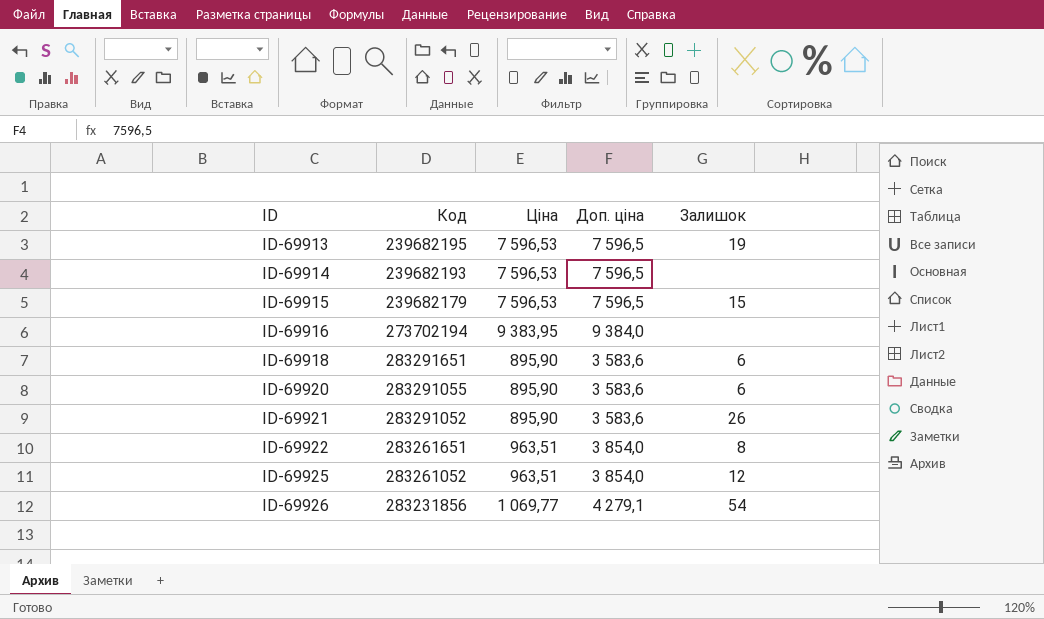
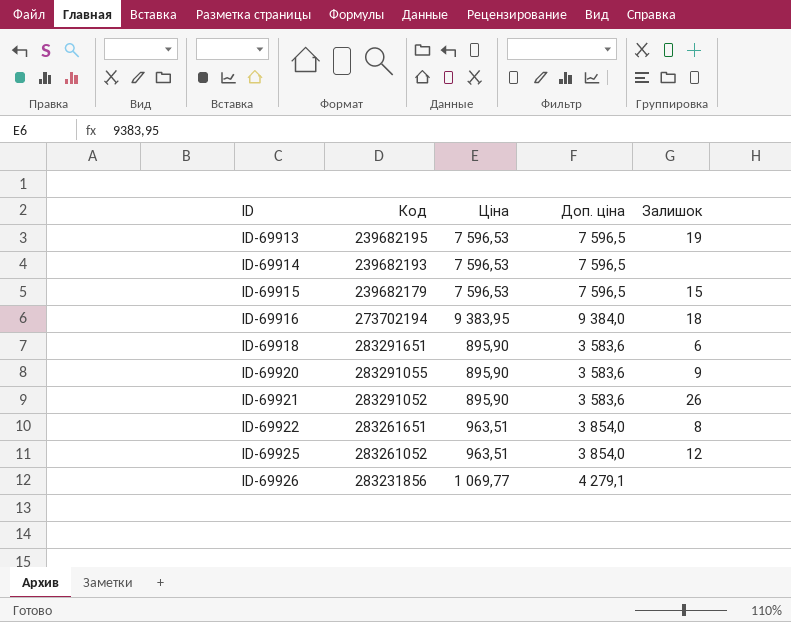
ID-69916 | Залишок: none -> 18
ID-69920 | Залишок: 6 -> 9
ID-69926 | Залишок: 54 -> none

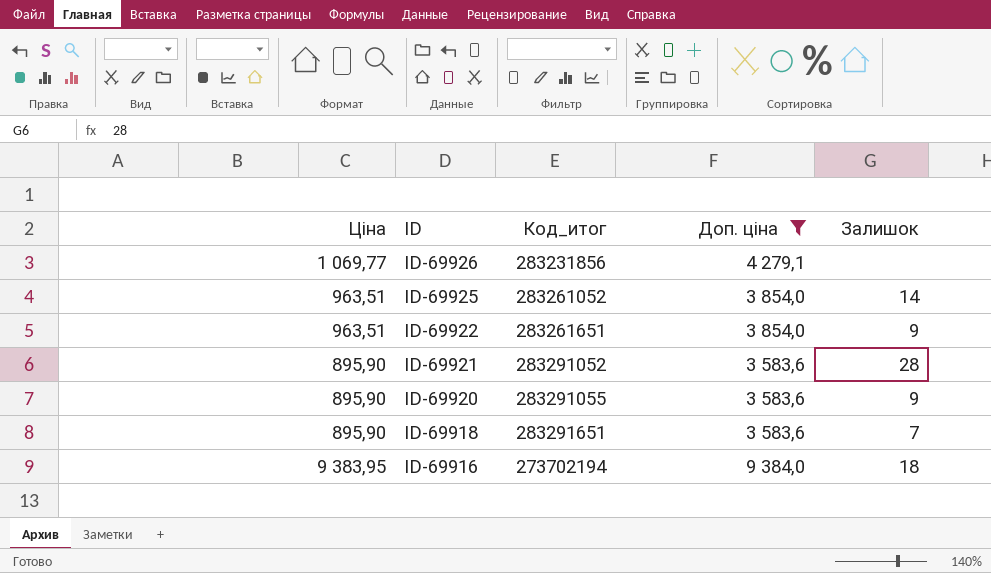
filter: none -> Доп. ціна != 7 596,5
row order: ID ascending -> ID descending
column Ціна | position: 3 -> 1
column name: Код -> Код_итог
ID-69925 | Залишок: 12 -> 14
ID-69922 | Залишок: 8 -> 9
ID-69921 | Залишок: 26 -> 28
ID-69918 | Залишок: 6 -> 7

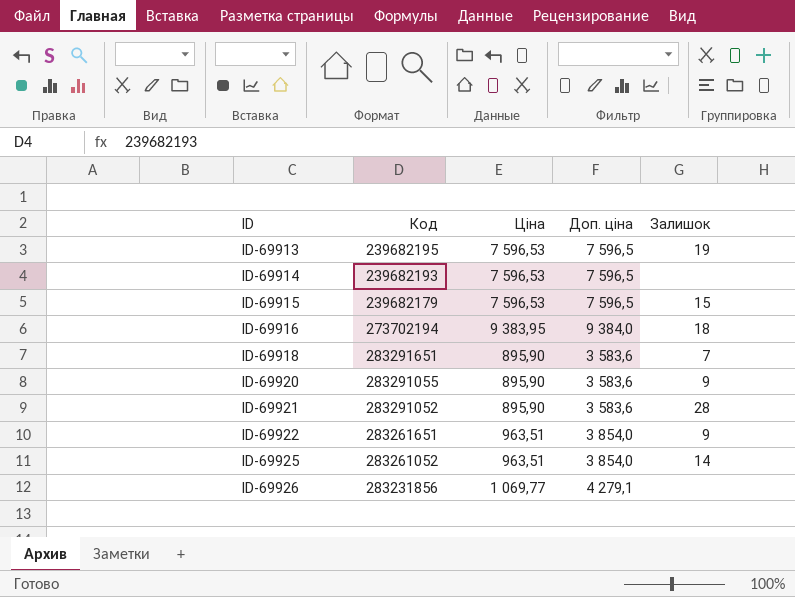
filter: Доп. ціна != 7 596,5 -> none
row order: ID descending -> ID ascending
column name: Код_итог -> Код
column Ціна | position: 1 -> 3

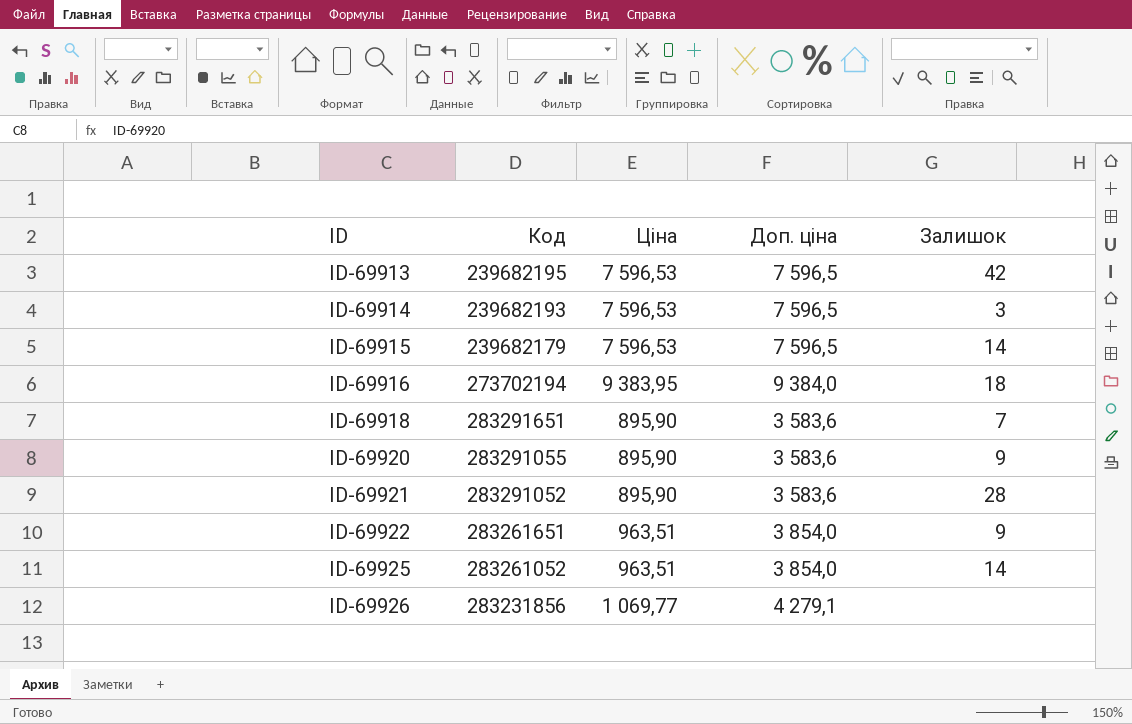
ID-69913 | Залишок: 19 -> 42
ID-69914 | Залишок: none -> 3
ID-69915 | Залишок: 15 -> 14

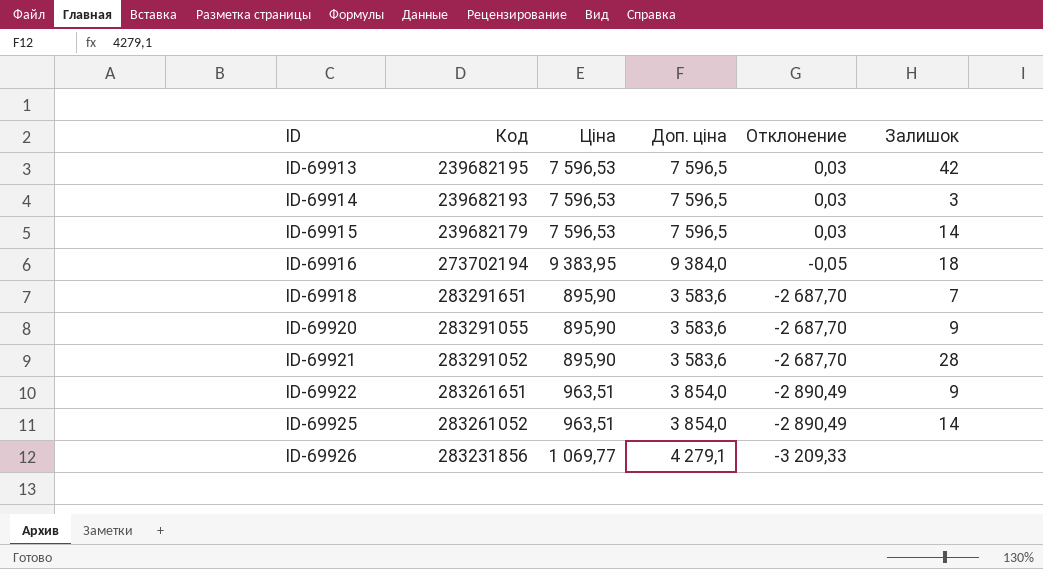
column Отклонение | formula: none -> [Ціна] - [Доп. ціна]

